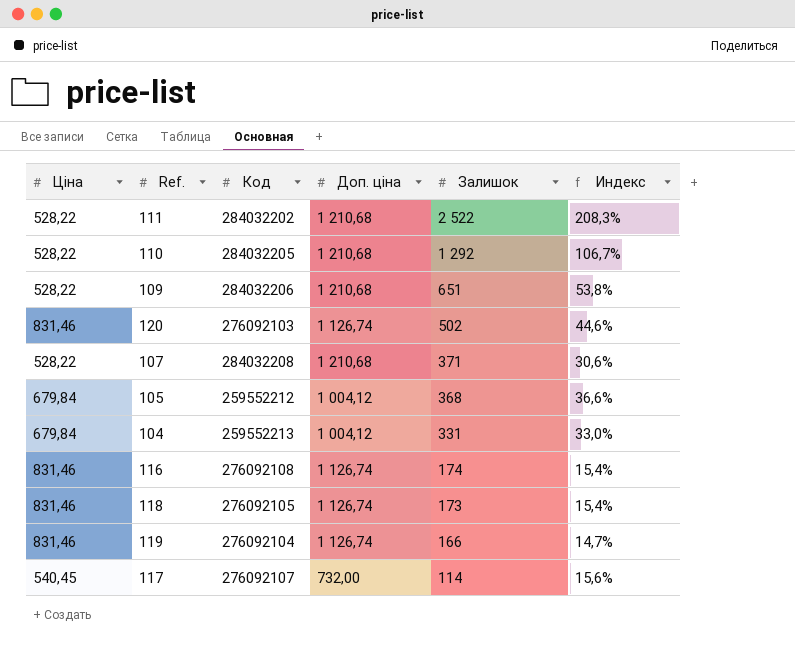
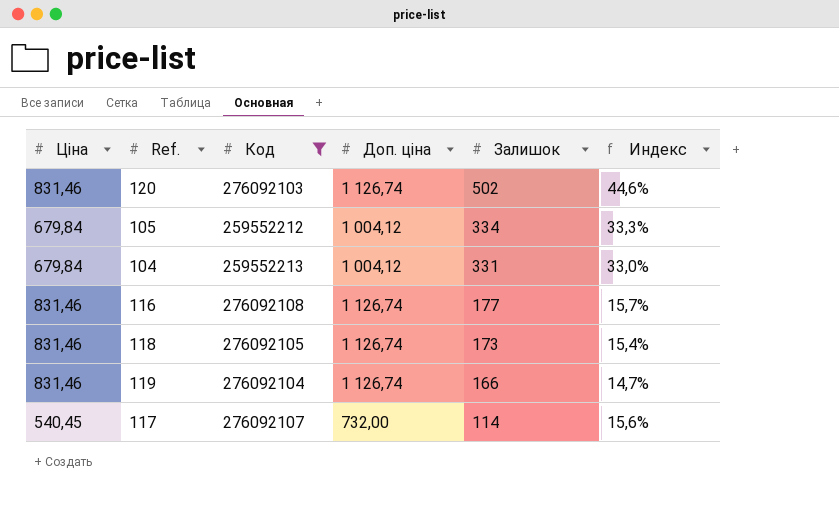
filter: none -> Код <= 276092108
105 | Залишок: 368 -> 334
105 | Индекс: 36,6% -> 33,3%
116 | Залишок: 174 -> 177
116 | Индекс: 15,4% -> 15,7%

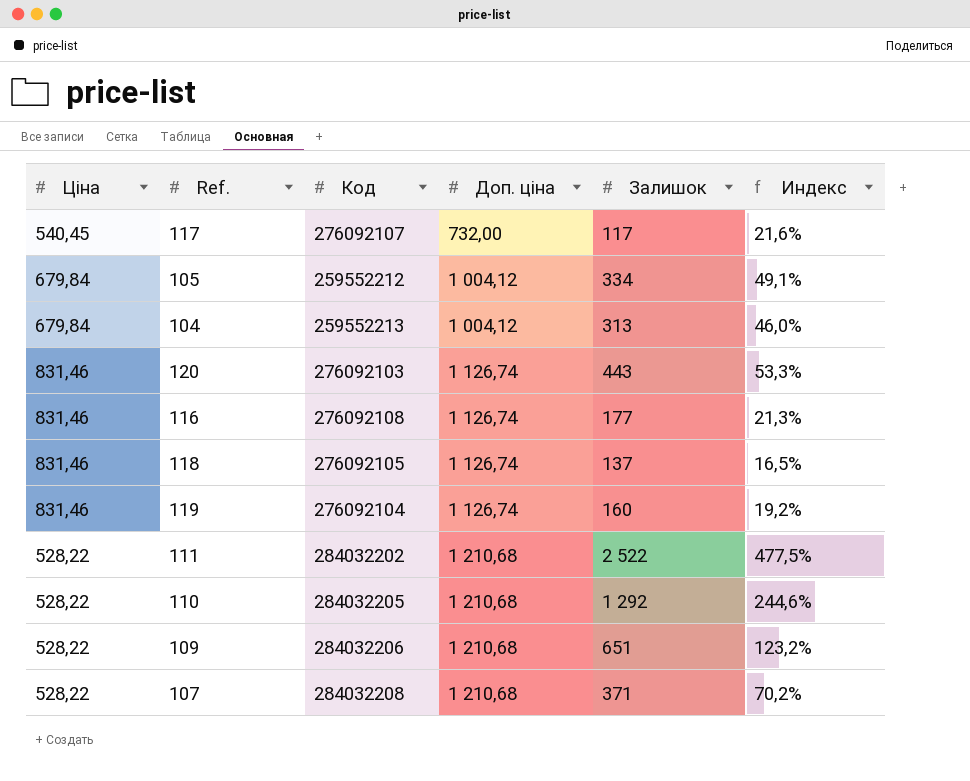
filter: Код <= 276092108 -> none
row order: Залишок descending -> Доп. ціна ascending
column Индекс | formula: [Залишок] / [Доп. ціна] -> [Залишок] / [Ціна]
117 | Залишок: 114 -> 117
104 | Залишок: 331 -> 313
120 | Залишок: 502 -> 443
118 | Залишок: 173 -> 137
119 | Залишок: 166 -> 160

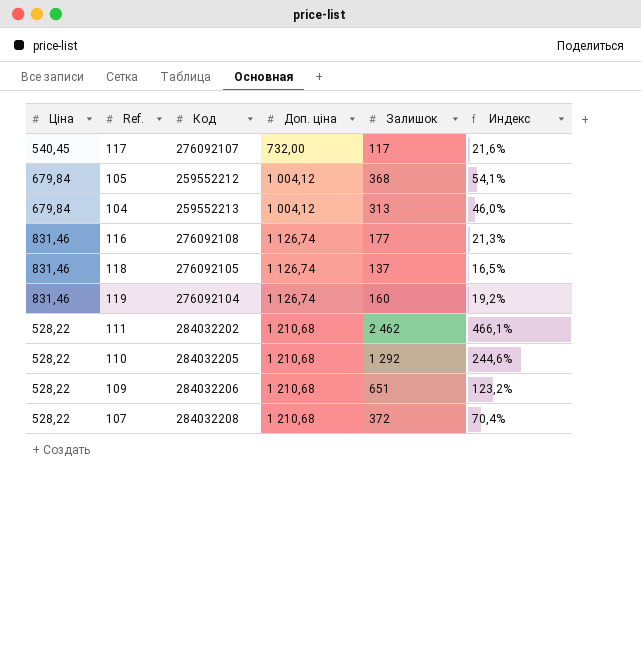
row 120: 831,46 | 276092103 | 1 126,74 | 443 | 53,3% -> none
105 | Залишок: 334 -> 368
105 | Индекс: 49,1% -> 54,1%
111 | Залишок: 2 522 -> 2 462
111 | Индекс: 477,5% -> 466,1%
107 | Залишок: 371 -> 372
107 | Индекс: 70,2% -> 70,4%

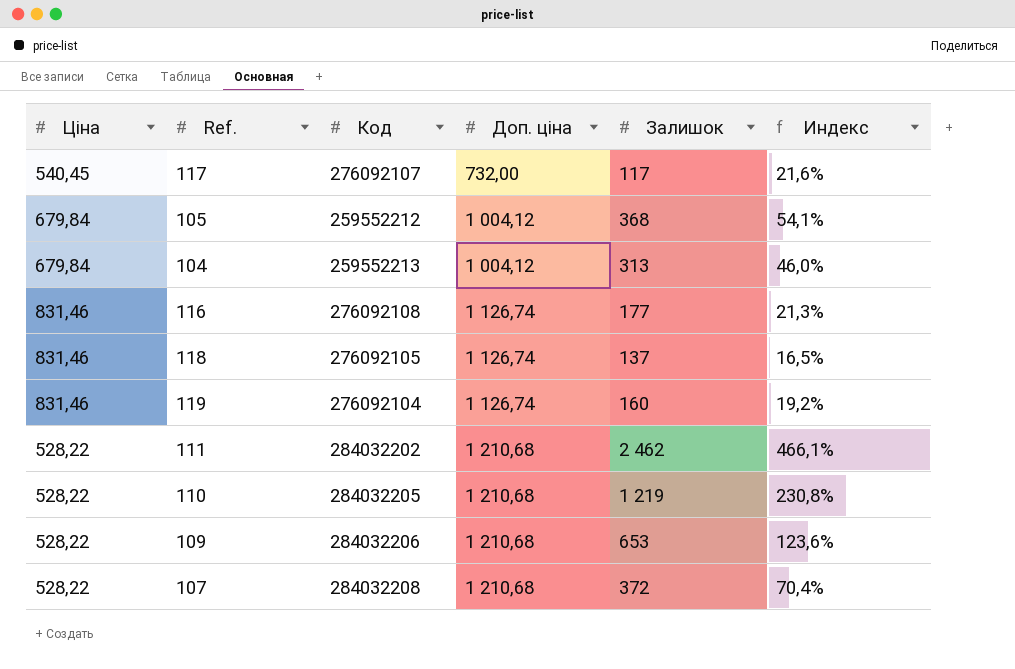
110 | Залишок: 1 292 -> 1 219
110 | Индекс: 244,6% -> 230,8%
109 | Залишок: 651 -> 653
109 | Индекс: 123,2% -> 123,6%

